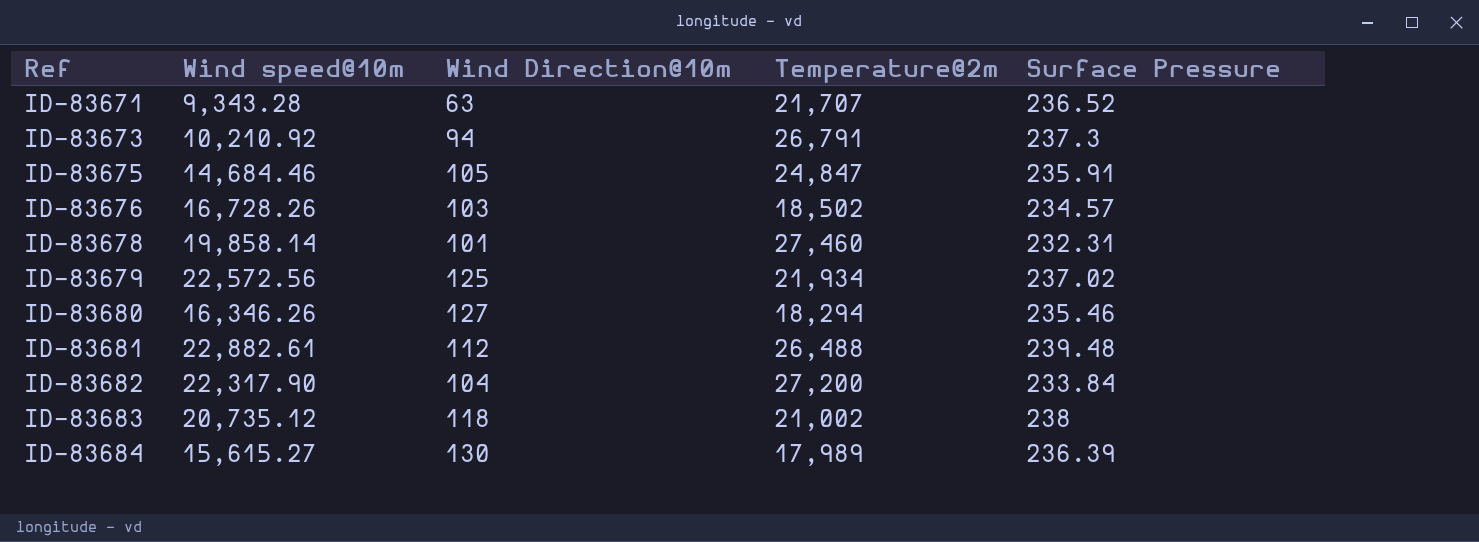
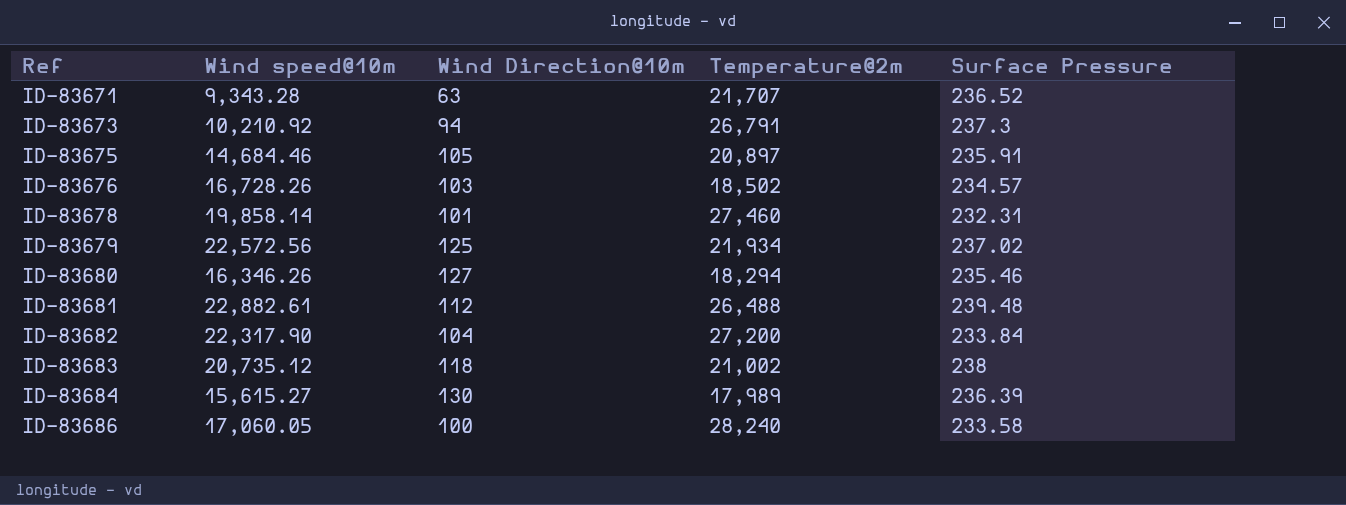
ID-83675 | Temperature@2m: 24,847 -> 20,897
row ID-83686: none -> 17,060.05 | 100 | 28,240 | 233.58

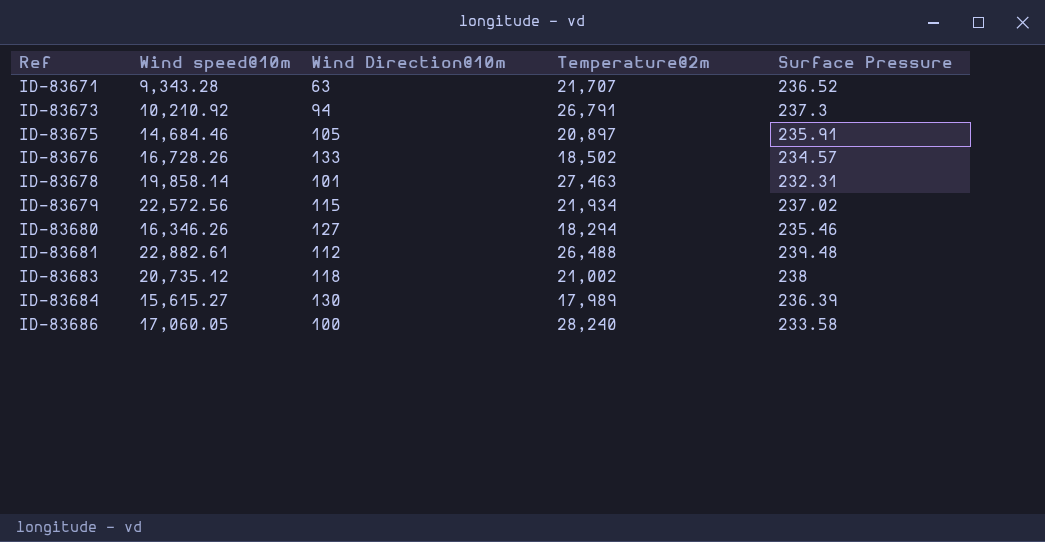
row ID-83682: 22,317.90 | 104 | 27,200 | 233.84 -> none
ID-83676 | Wind Direction@10m: 103 -> 133
ID-83678 | Temperature@2m: 27,460 -> 27,463
ID-83679 | Wind Direction@10m: 125 -> 115

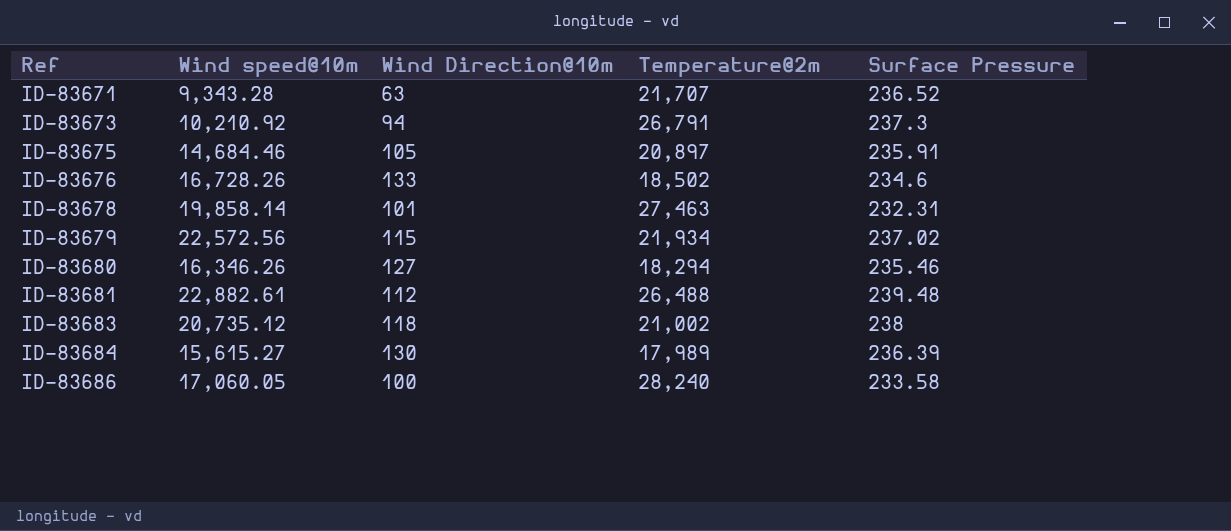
ID-83676 | Surface Pressure: 234.57 -> 234.6

